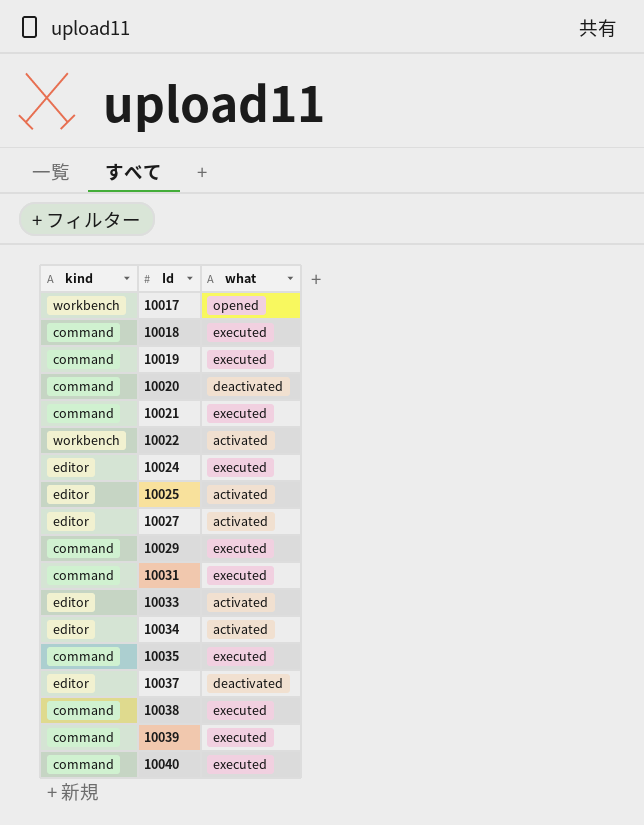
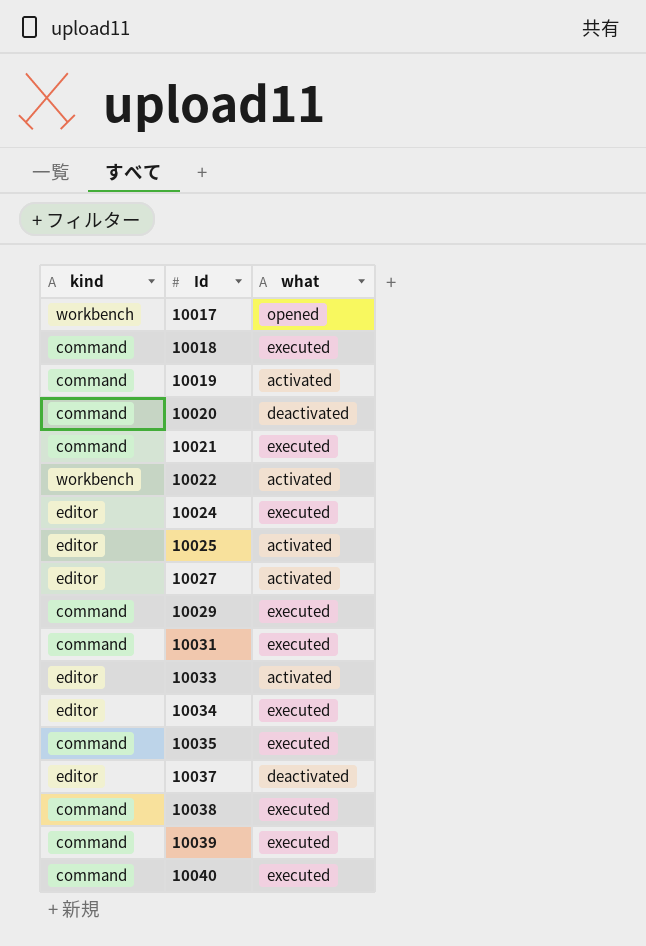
10019 | what: executed -> activated
10034 | what: activated -> executed

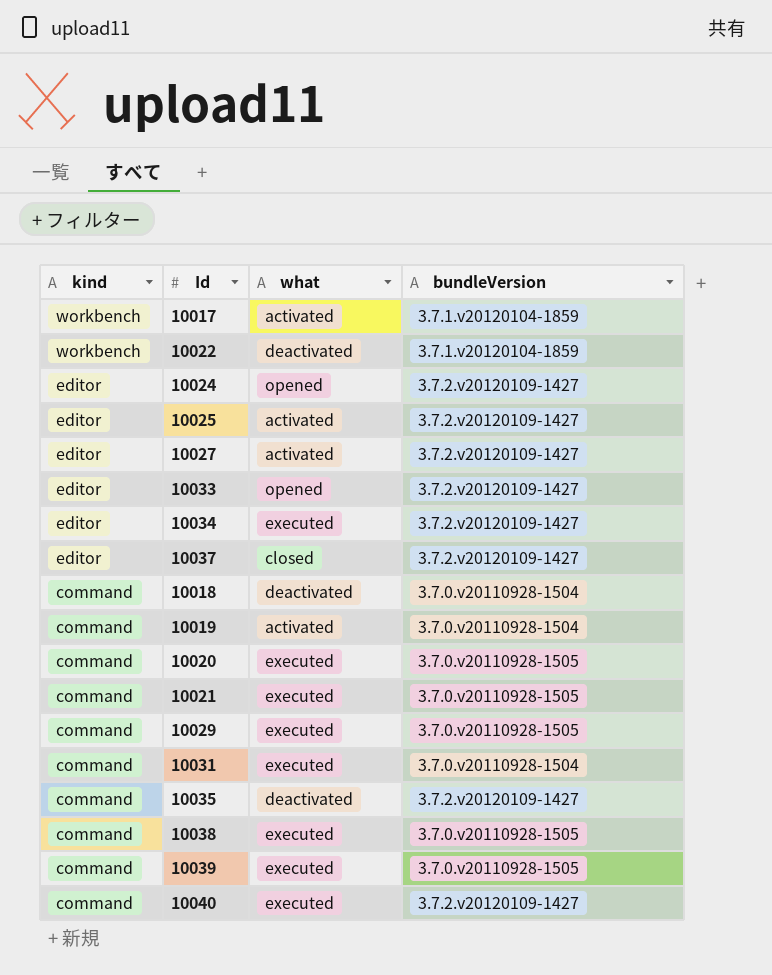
row order: Id ascending -> kind descending
column bundleVersion | position: none -> 4
10017 | what: opened -> activated
10022 | what: activated -> deactivated
10024 | what: executed -> opened
10033 | what: activated -> opened
10037 | what: deactivated -> closed
10018 | what: executed -> deactivated
10020 | what: deactivated -> executed
10035 | what: executed -> deactivated

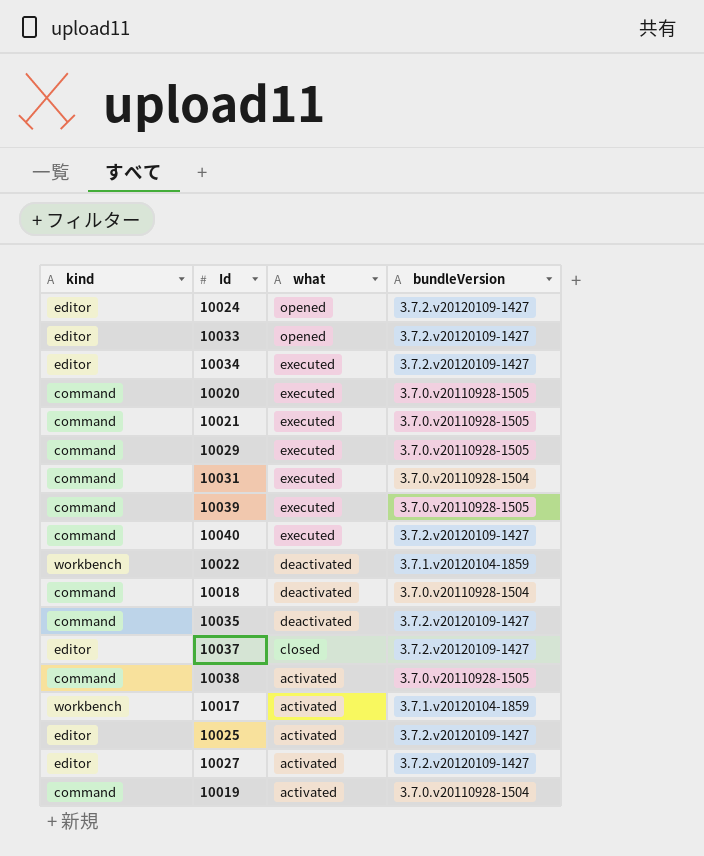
row order: kind descending -> what descending
10038 | what: executed -> activated

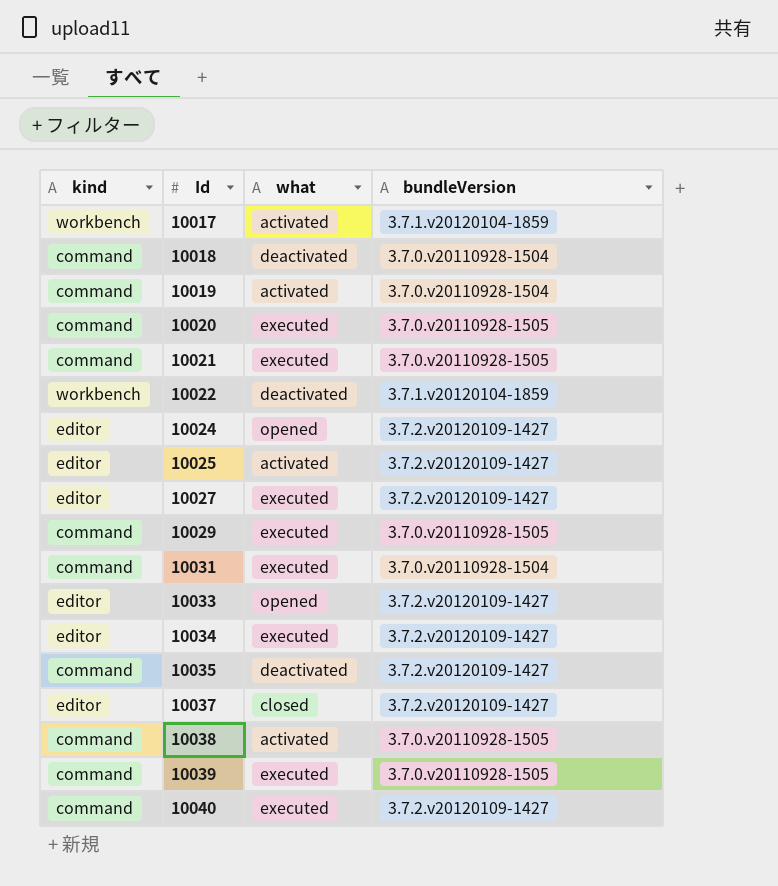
row order: what descending -> Id ascending
10027 | what: activated -> executed

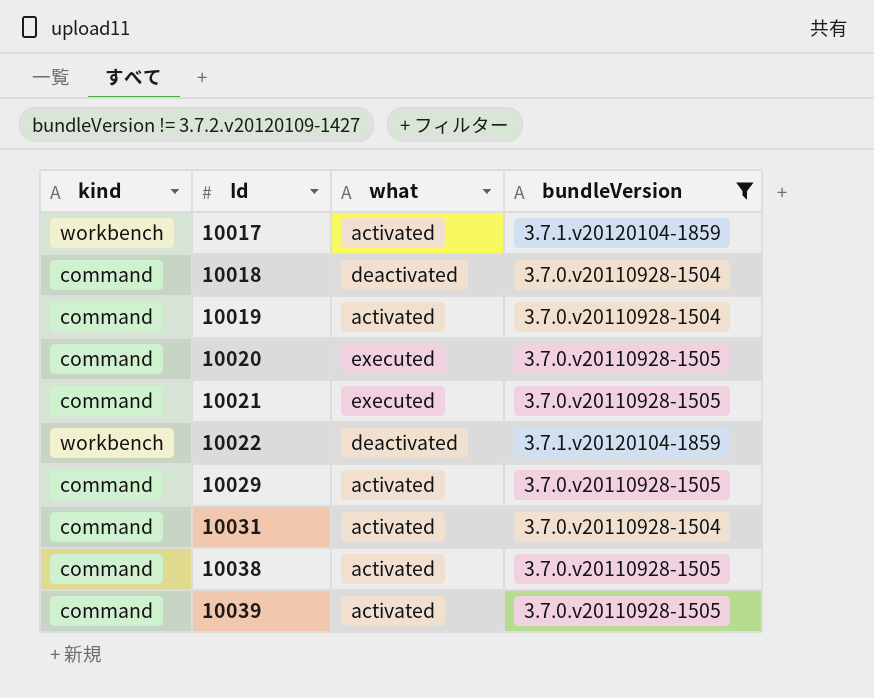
filter: none -> bundleVersion != 3.7.2.v20120109-1427
10029 | what: executed -> activated
10031 | what: executed -> activated
10039 | what: executed -> activated

